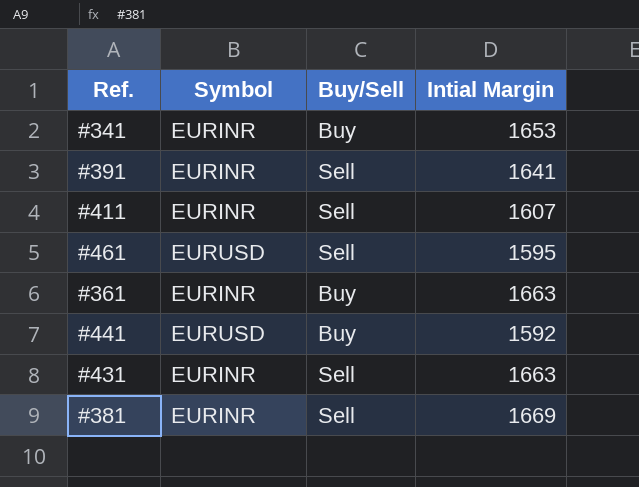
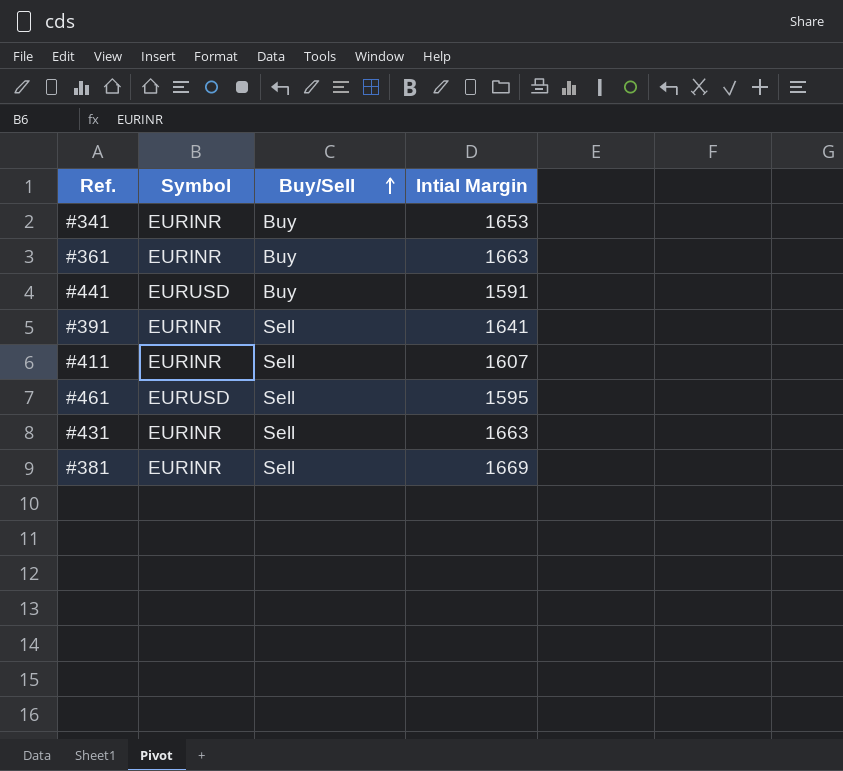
row order: none -> Buy/Sell ascending
#441 | Intial Margin: 1592 -> 1591

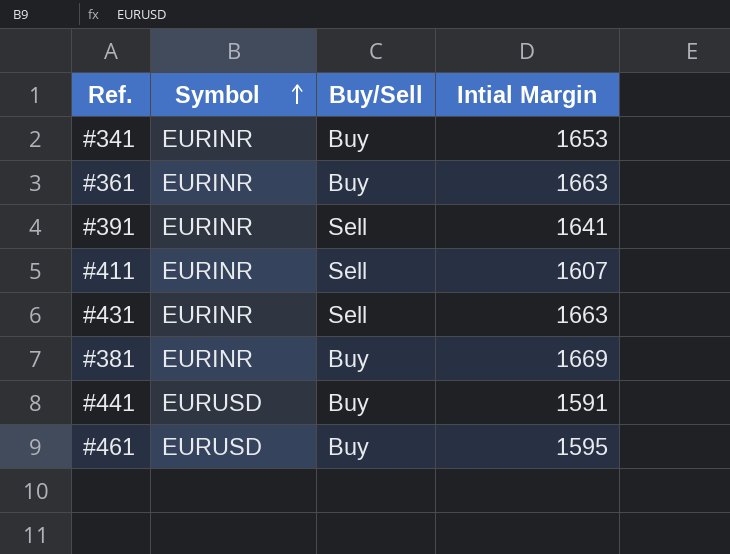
row order: Buy/Sell ascending -> Symbol ascending
#381 | Buy/Sell: Sell -> Buy
#461 | Buy/Sell: Sell -> Buy

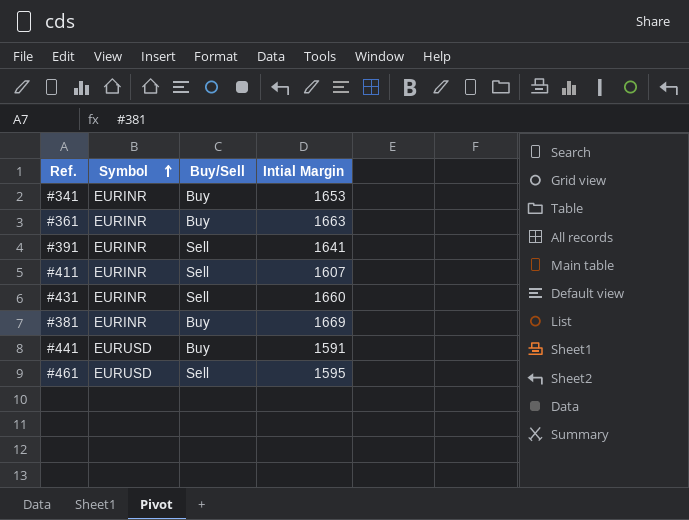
#431 | Intial Margin: 1663 -> 1660
#461 | Buy/Sell: Buy -> Sell

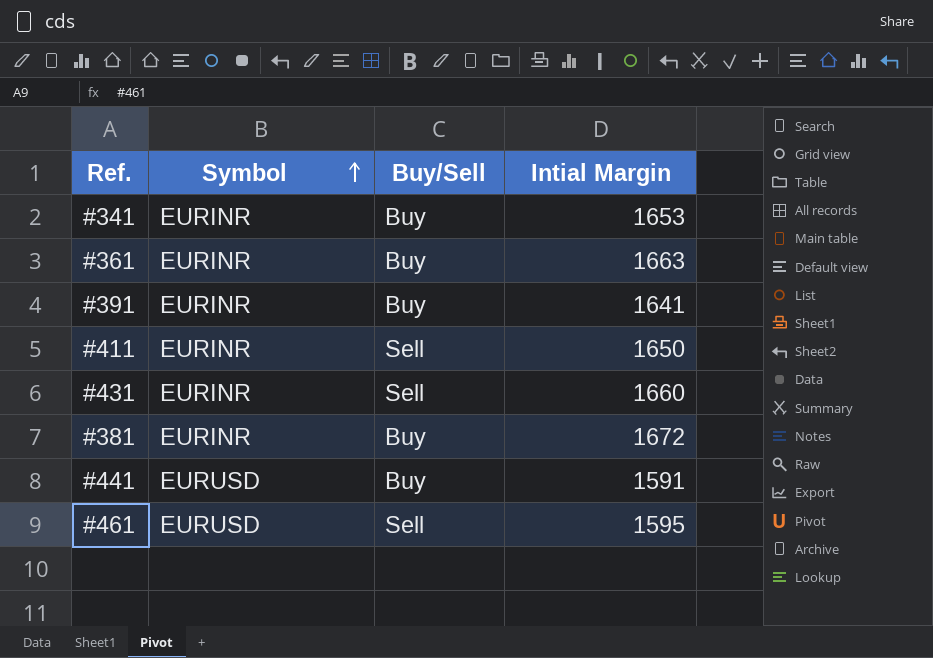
#391 | Buy/Sell: Sell -> Buy
#411 | Intial Margin: 1607 -> 1650
#381 | Intial Margin: 1669 -> 1672

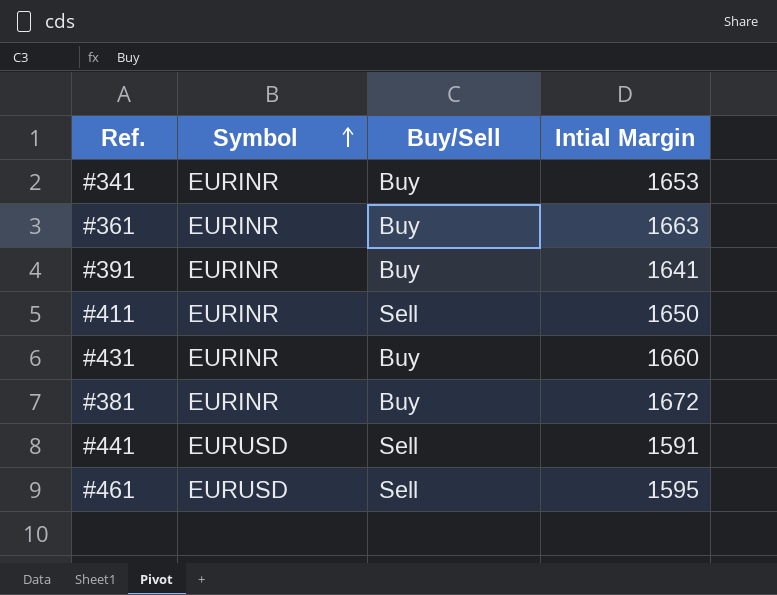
#431 | Buy/Sell: Sell -> Buy
#441 | Buy/Sell: Buy -> Sell

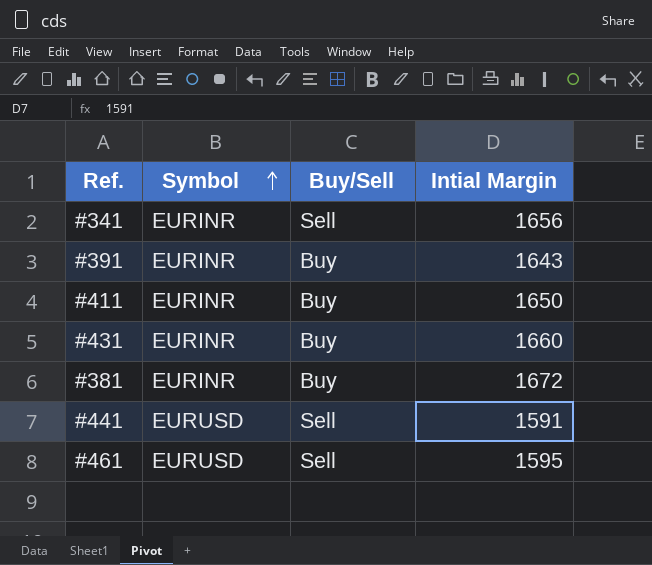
row #361: EURINR | Buy | 1663 -> none
#341 | Buy/Sell: Buy -> Sell
#341 | Intial Margin: 1653 -> 1656
#391 | Intial Margin: 1641 -> 1643
#411 | Buy/Sell: Sell -> Buy

